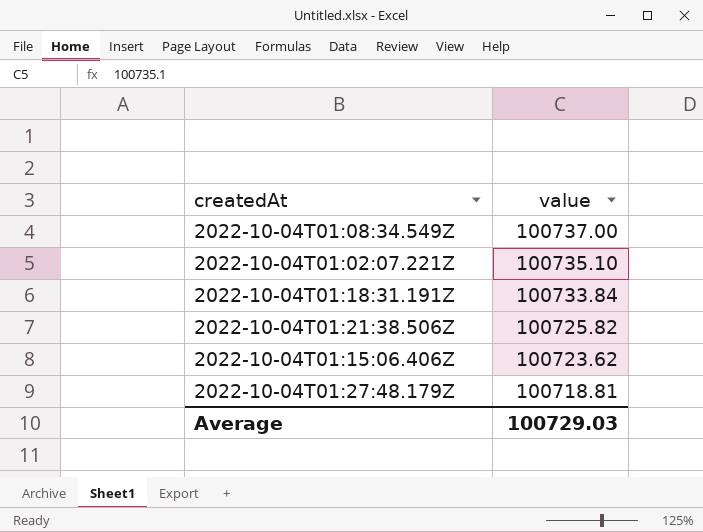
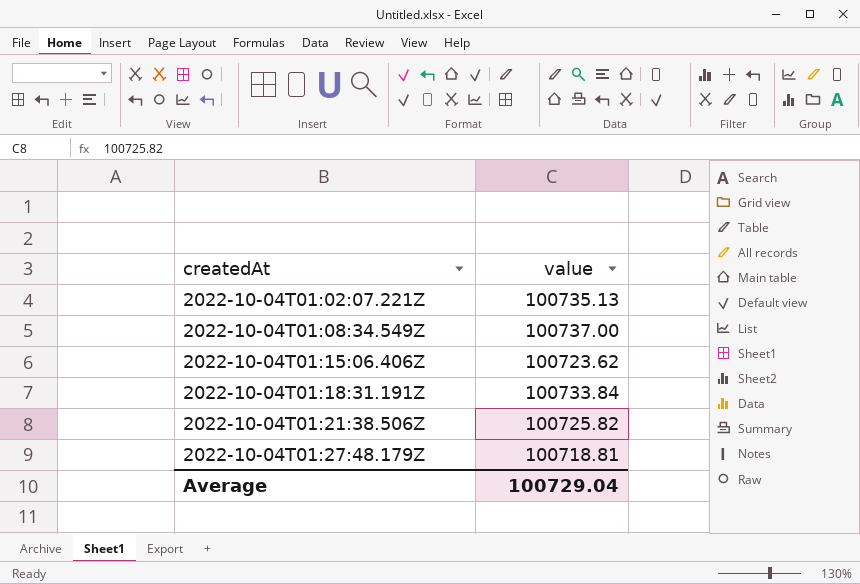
row order: value descending -> createdAt ascending
2022-10-04T01:02:07.221Z | value: 100735.10 -> 100735.13
Average | value: 100729.03 -> 100729.04

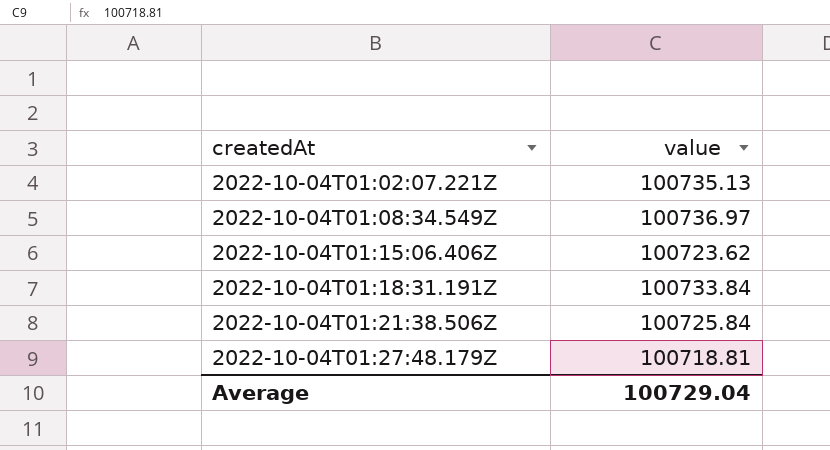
2022-10-04T01:08:34.549Z | value: 100737.00 -> 100736.97
2022-10-04T01:21:38.506Z | value: 100725.82 -> 100725.84

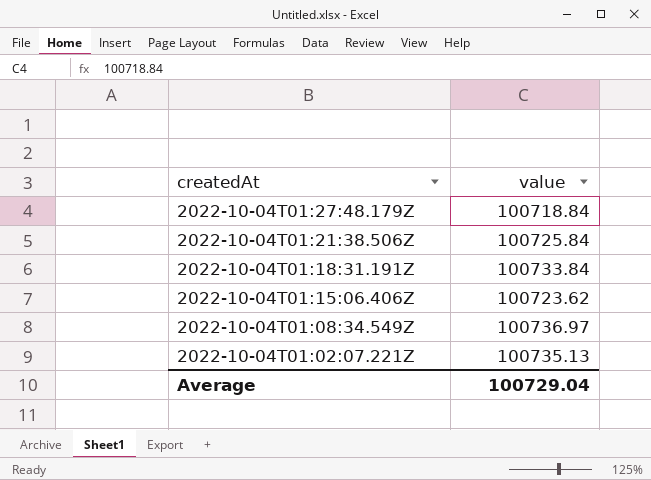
row order: createdAt ascending -> createdAt descending
2022-10-04T01:27:48.179Z | value: 100718.81 -> 100718.84

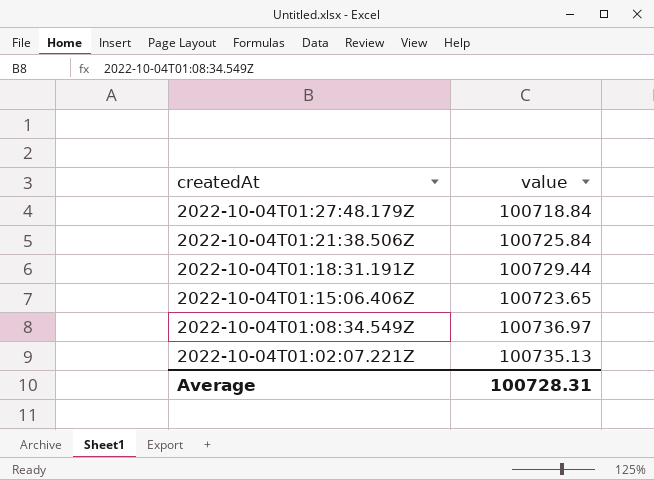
2022-10-04T01:18:31.191Z | value: 100733.84 -> 100729.44
2022-10-04T01:15:06.406Z | value: 100723.62 -> 100723.65
Average | value: 100729.04 -> 100728.31

